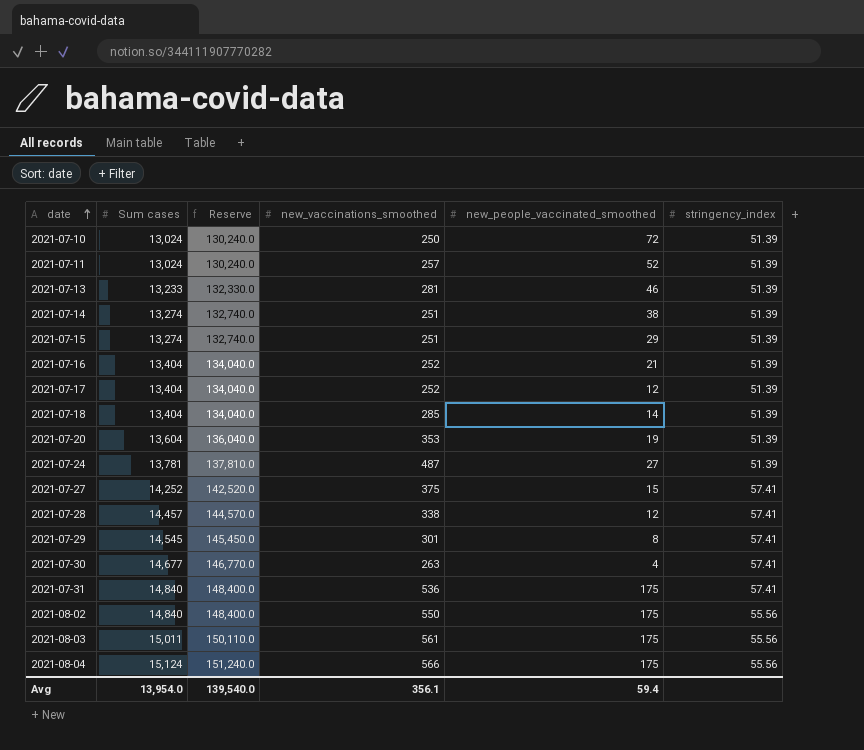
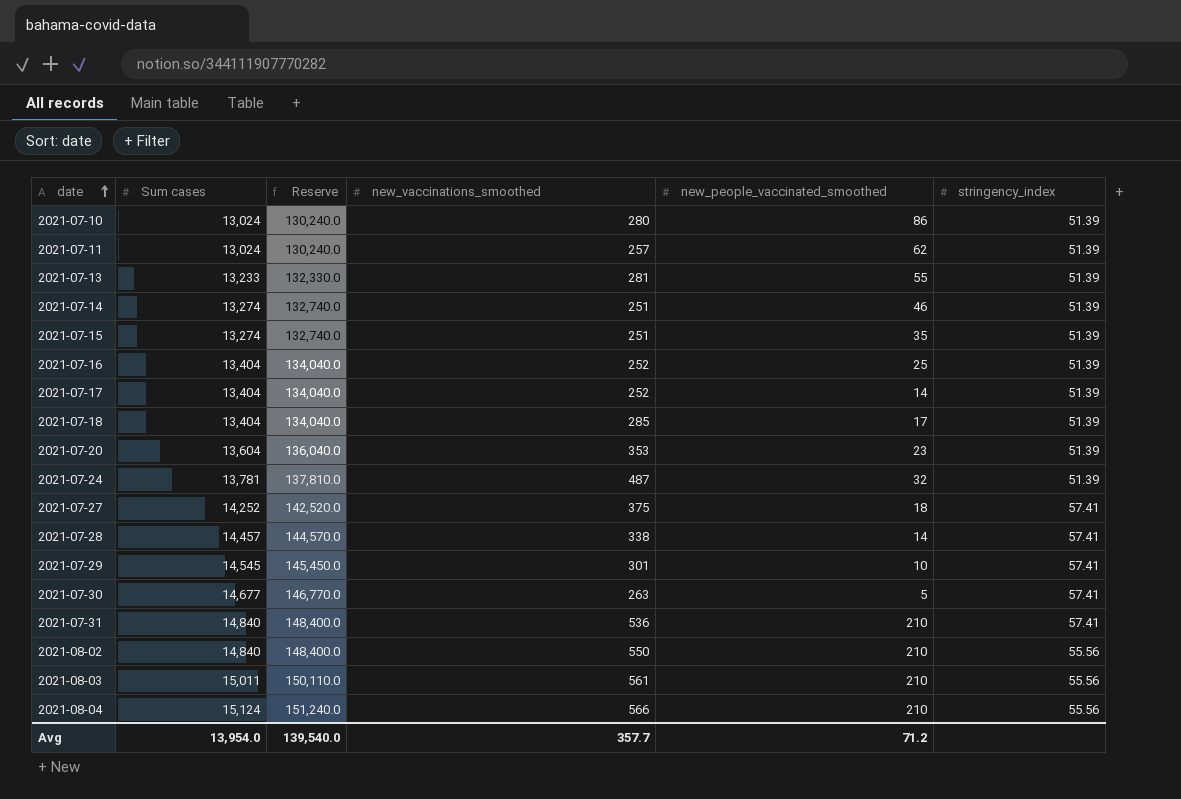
2021-07-10 | new_vaccinations_smoothed: 250 -> 280
2021-07-10 | new_people_vaccinated_smoothed: 72 -> 86
2021-07-11 | new_people_vaccinated_smoothed: 52 -> 62
2021-07-13 | new_people_vaccinated_smoothed: 46 -> 55
2021-07-14 | new_people_vaccinated_smoothed: 38 -> 46
2021-07-15 | new_people_vaccinated_smoothed: 29 -> 35
2021-07-16 | new_people_vaccinated_smoothed: 21 -> 25
2021-07-17 | new_people_vaccinated_smoothed: 12 -> 14
2021-07-18 | new_people_vaccinated_smoothed: 14 -> 17
2021-07-20 | new_people_vaccinated_smoothed: 19 -> 23
2021-07-24 | new_people_vaccinated_smoothed: 27 -> 32
2021-07-27 | new_people_vaccinated_smoothed: 15 -> 18
2021-07-28 | new_people_vaccinated_smoothed: 12 -> 14
2021-07-29 | new_people_vaccinated_smoothed: 8 -> 10
2021-07-30 | new_people_vaccinated_smoothed: 4 -> 5
2021-07-31 | new_people_vaccinated_smoothed: 175 -> 210
2021-08-02 | new_people_vaccinated_smoothed: 175 -> 210
2021-08-03 | new_people_vaccinated_smoothed: 175 -> 210
2021-08-04 | new_people_vaccinated_smoothed: 175 -> 210
Avg | new_vaccinations_smoothed: 356.1 -> 357.7
Avg | new_people_vaccinated_smoothed: 59.4 -> 71.2

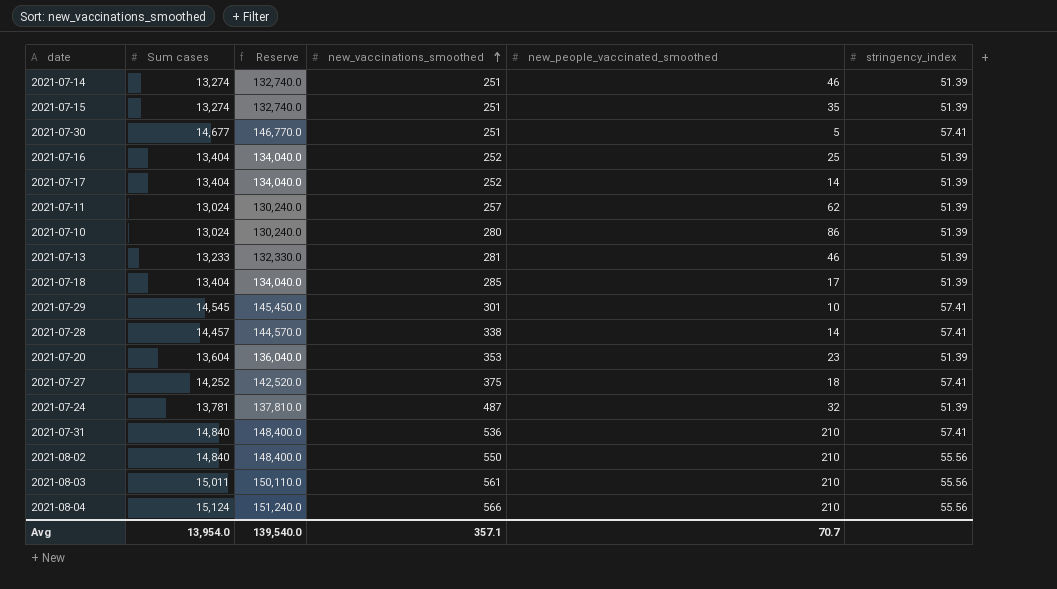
row order: date ascending -> new_vaccinations_smoothed ascending
2021-07-30 | new_vaccinations_smoothed: 263 -> 251
2021-07-13 | new_people_vaccinated_smoothed: 55 -> 46
Avg | new_vaccinations_smoothed: 357.7 -> 357.1
Avg | new_people_vaccinated_smoothed: 71.2 -> 70.7

